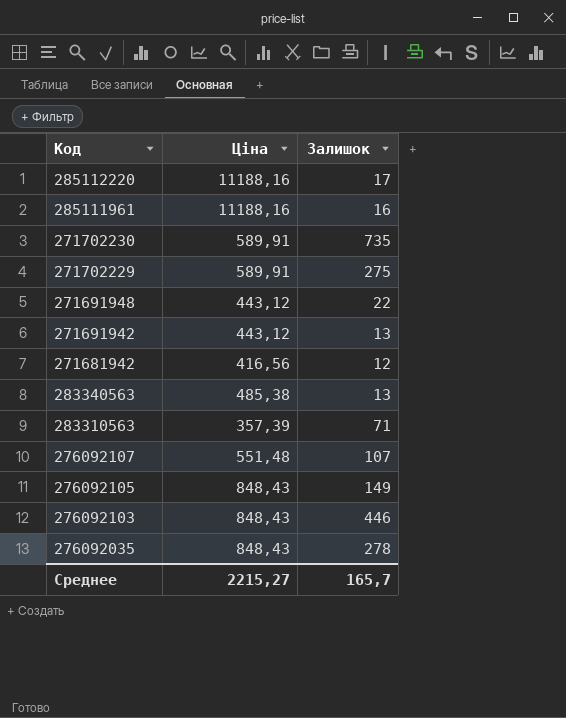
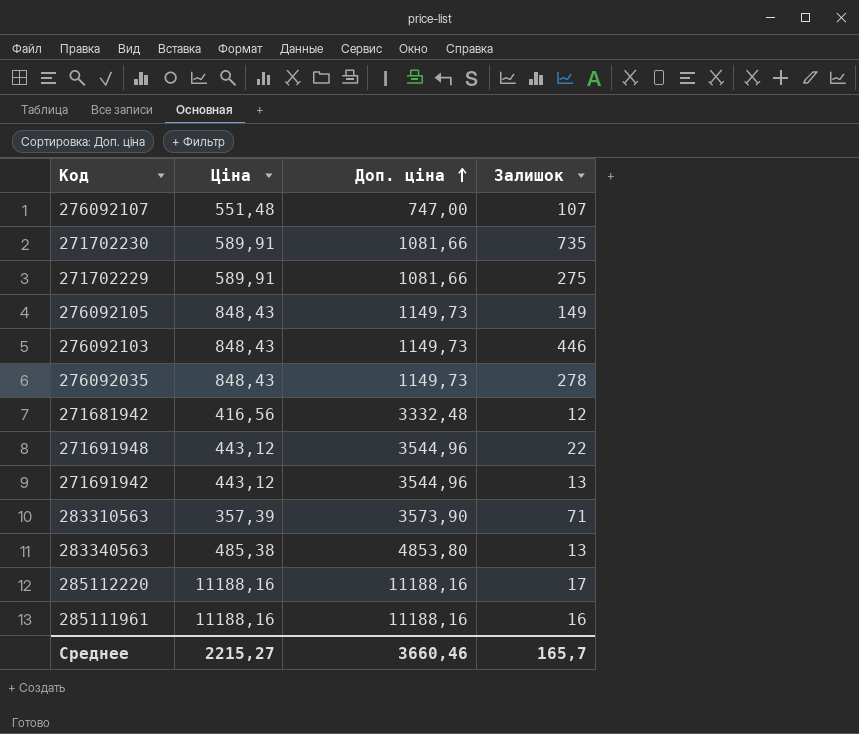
row order: none -> Доп. ціна ascending
column Доп. ціна | position: none -> 3

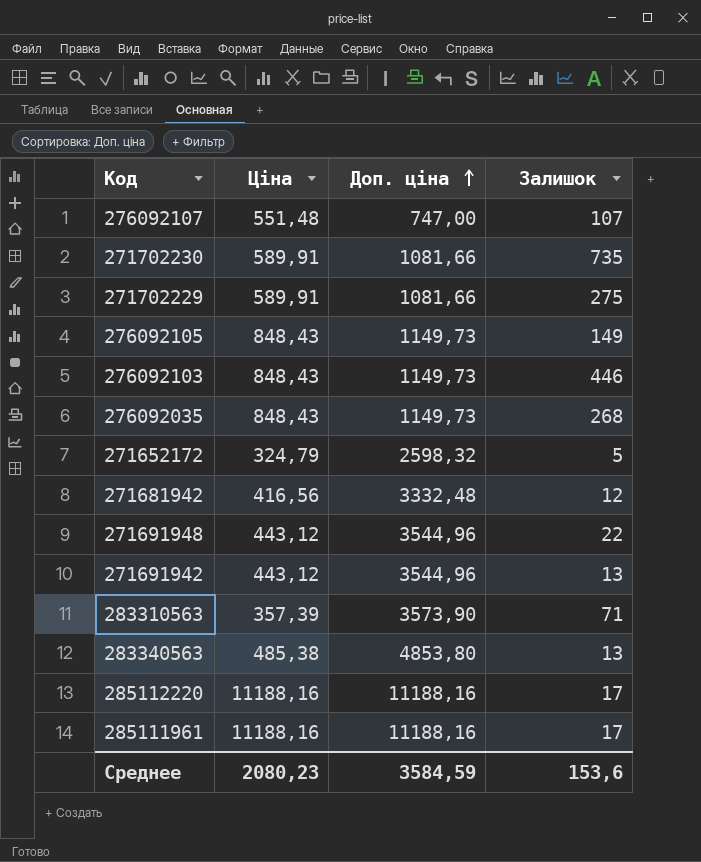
276092035 | Залишок: 278 -> 268
row 271652172: none -> 324,79 | 2598,32 | 5
285111961 | Залишок: 16 -> 17
Среднее | Ціна: 2215,27 -> 2080,23
Среднее | Доп. ціна: 3660,46 -> 3584,59
Среднее | Залишок: 165,7 -> 153,6

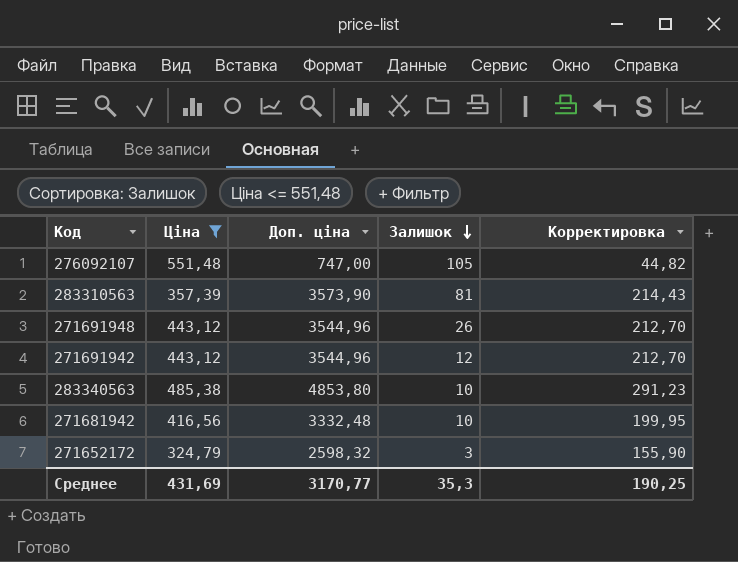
filter: none -> Ціна <= 551,48
row order: Доп. ціна ascending -> Залишок descending
column Корректировка | formula: none -> [Доп. ціна] * 0,06
276092107 | Залишок: 107 -> 105
283310563 | Залишок: 71 -> 81
271691948 | Залишок: 22 -> 26
271691942 | Залишок: 13 -> 12
283340563 | Залишок: 13 -> 10
271681942 | Залишок: 12 -> 10
271652172 | Залишок: 5 -> 3
Среднее | Ціна: 2080,23 -> 431,69
Среднее | Доп. ціна: 3584,59 -> 3170,77
Среднее | Залишок: 153,6 -> 35,3

